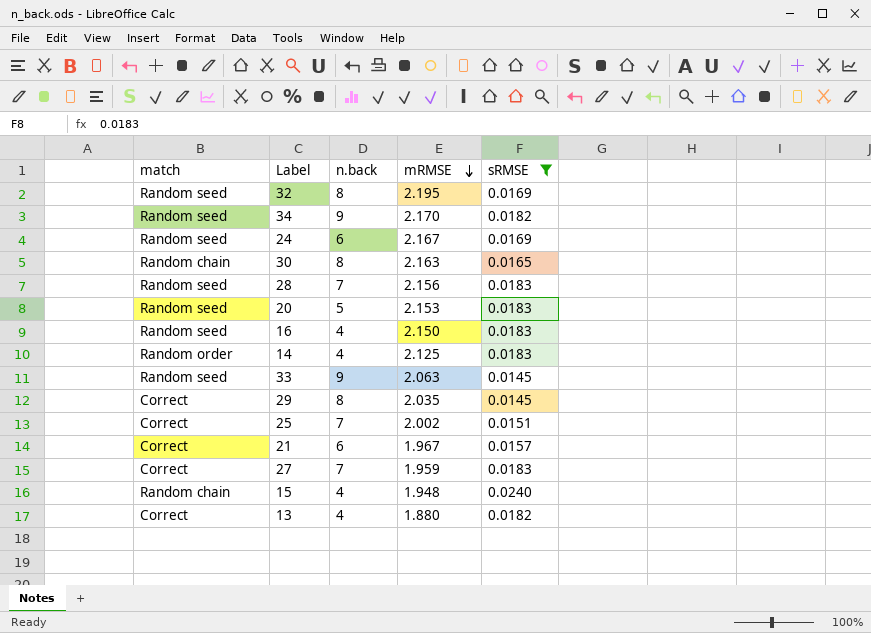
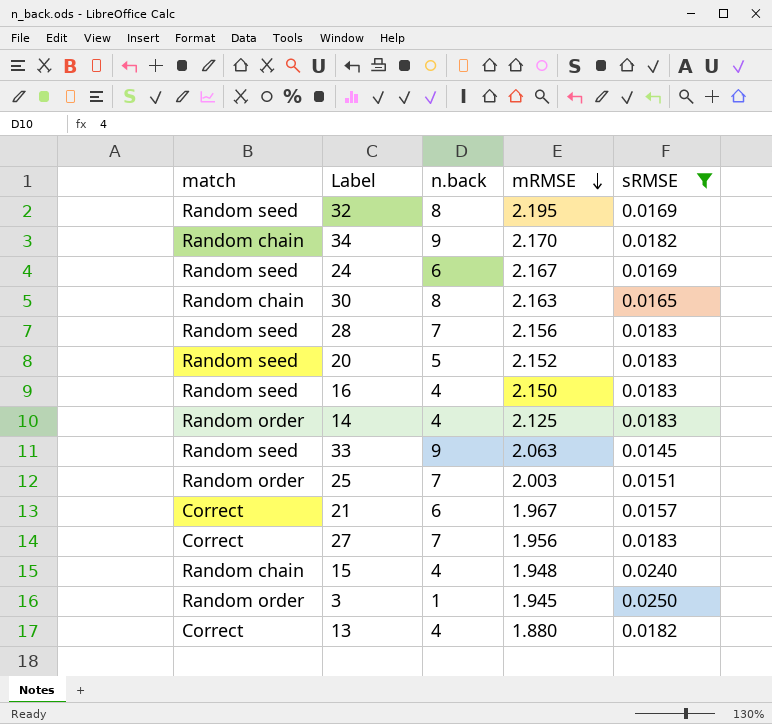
row 29: Correct | 8 | 2.035 | 0.0145 -> none
34 | match: Random seed -> Random chain
20 | mRMSE: 2.153 -> 2.152
25 | match: Correct -> Random order
25 | mRMSE: 2.002 -> 2.003
27 | mRMSE: 1.959 -> 1.956
row 3: none -> Random order | 1 | 1.945 | 0.0250

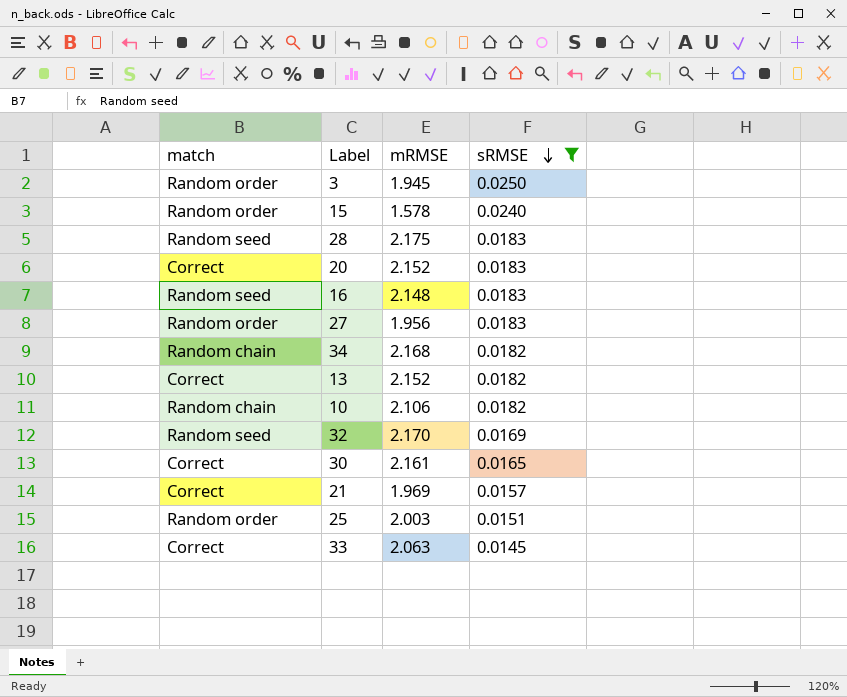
row order: mRMSE descending -> sRMSE descending
column n.back | position: 3 -> none
row 24: Random seed | 6 | 2.167 | 0.0169 -> none
row 14: Random order | 4 | 2.125 | 0.0183 -> none
15 | match: Random chain -> Random order
15 | mRMSE: 1.948 -> 1.578
28 | mRMSE: 2.156 -> 2.175
20 | match: Random seed -> Correct
16 | mRMSE: 2.150 -> 2.148
27 | match: Correct -> Random order
34 | mRMSE: 2.170 -> 2.168
13 | mRMSE: 1.880 -> 2.152
row 10: none -> Random chain | 2.106 | 0.0182
32 | mRMSE: 2.195 -> 2.170
30 | match: Random chain -> Correct
30 | mRMSE: 2.163 -> 2.161
21 | mRMSE: 1.967 -> 1.969
33 | match: Random seed -> Correct

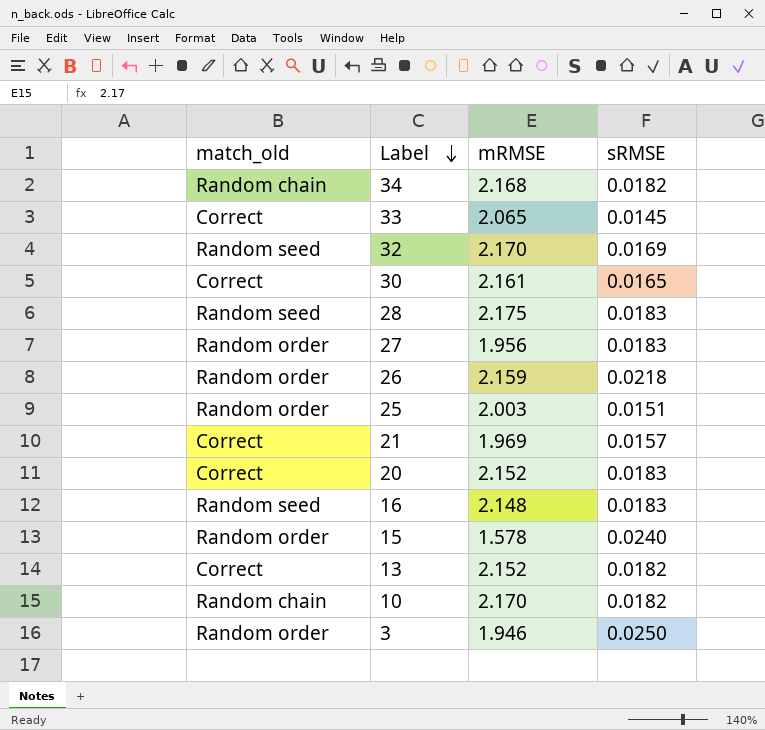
filter: sRMSE != 0.0218 -> none
row order: sRMSE descending -> Label descending
column name: match -> match_old
33 | mRMSE: 2.063 -> 2.065
10 | mRMSE: 2.106 -> 2.170
3 | mRMSE: 1.945 -> 1.946

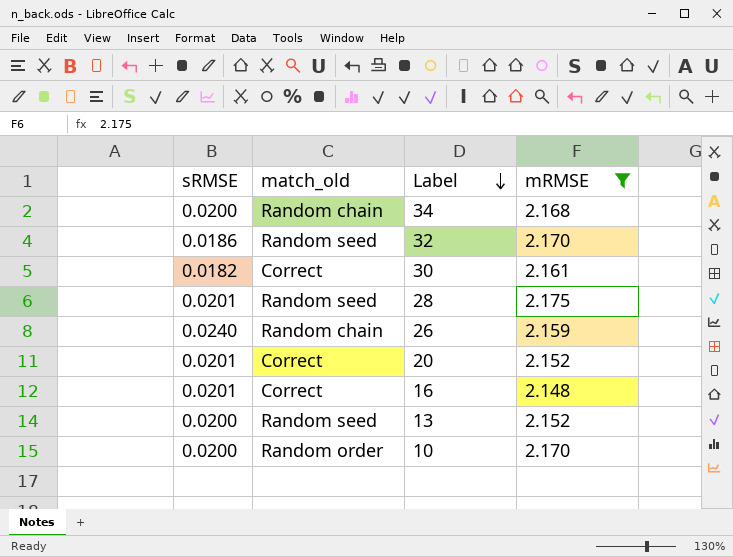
filter: none -> mRMSE >= 2.148
column sRMSE | position: 4 -> 1
34 | sRMSE: 0.0182 -> 0.0200
32 | sRMSE: 0.0169 -> 0.0186
30 | sRMSE: 0.0165 -> 0.0182
28 | sRMSE: 0.0183 -> 0.0201
26 | sRMSE: 0.0218 -> 0.0240
26 | match_old: Random order -> Random chain
20 | sRMSE: 0.0183 -> 0.0201
16 | sRMSE: 0.0183 -> 0.0201
16 | match_old: Random seed -> Correct
13 | sRMSE: 0.0182 -> 0.0200
13 | match_old: Correct -> Random seed
10 | sRMSE: 0.0182 -> 0.0200
10 | match_old: Random chain -> Random order

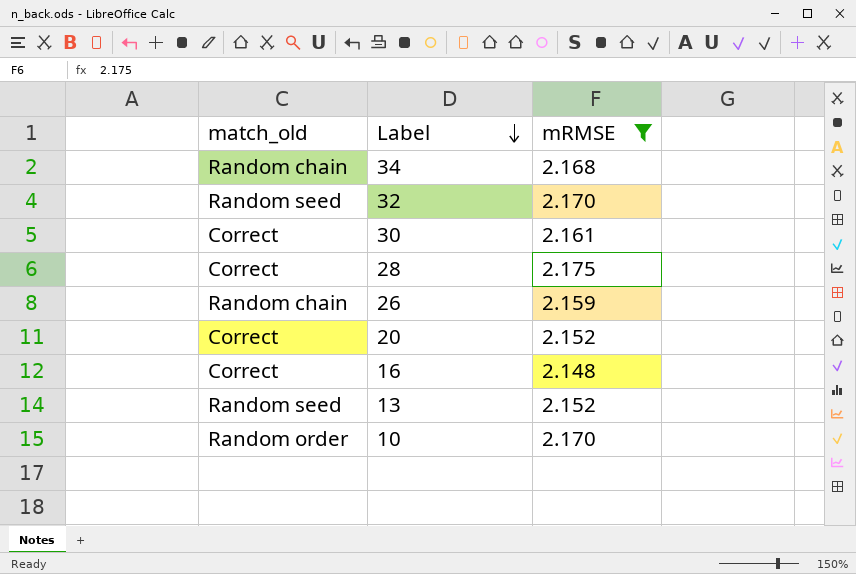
column sRMSE | position: 1 -> none
28 | match_old: Random seed -> Correct

